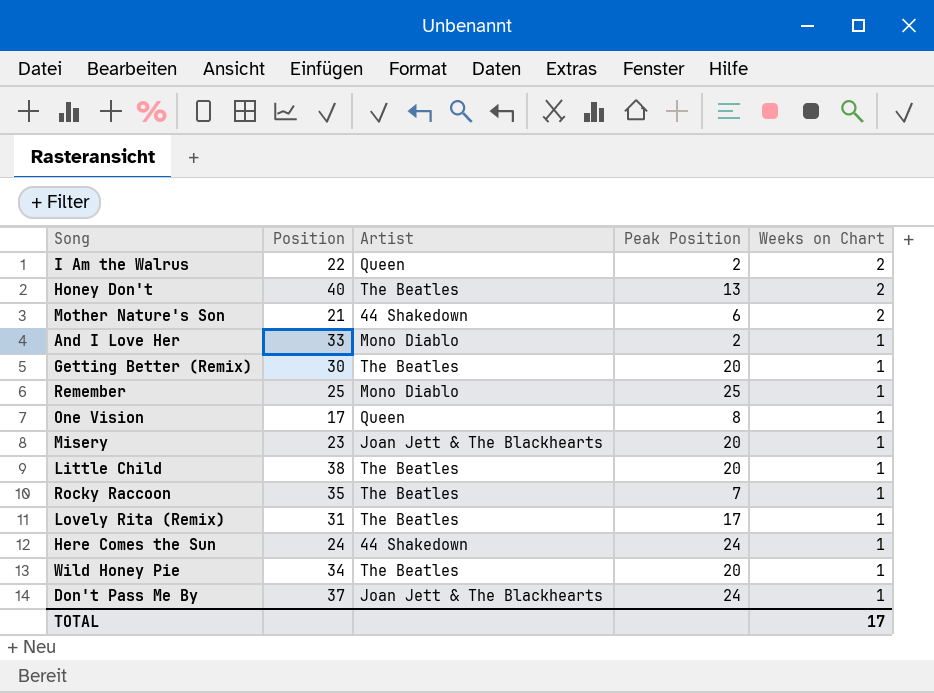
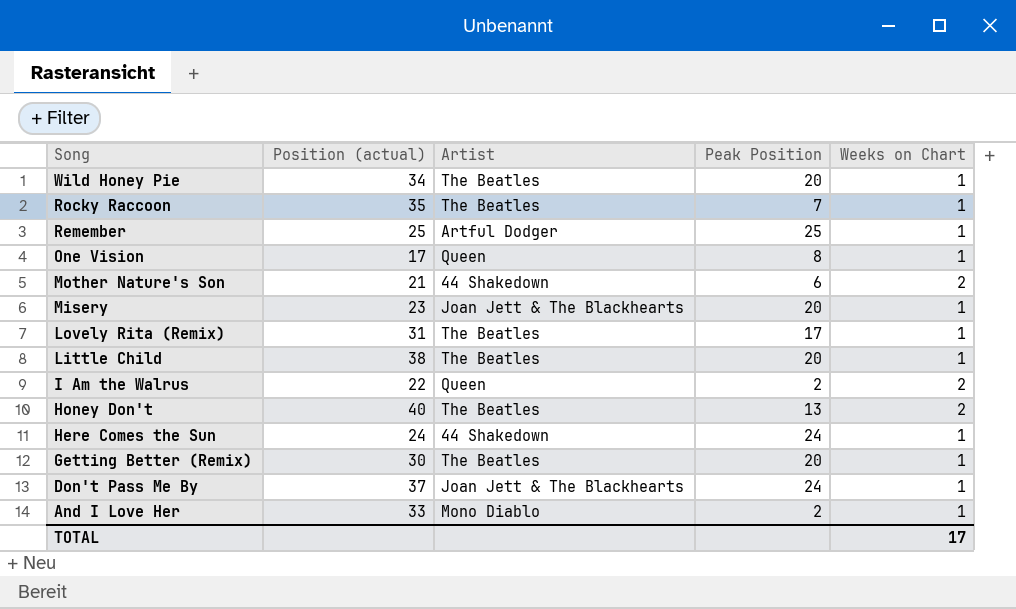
row order: Weeks on Chart descending -> Song descending
column name: Position -> Position (actual)
Remember | Artist: Mono Diablo -> Artful Dodger

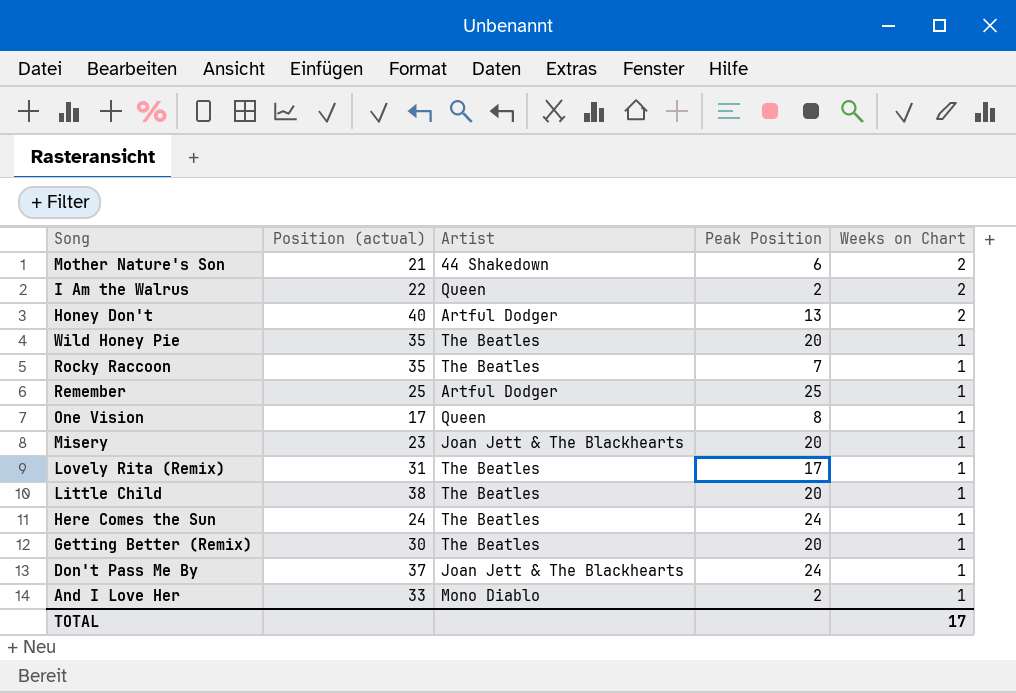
row order: Song descending -> Weeks on Chart descending
Honey Don't | Artist: The Beatles -> Artful Dodger
Wild Honey Pie | Position (actual): 34 -> 35
Here Comes the Sun | Artist: 44 Shakedown -> The Beatles

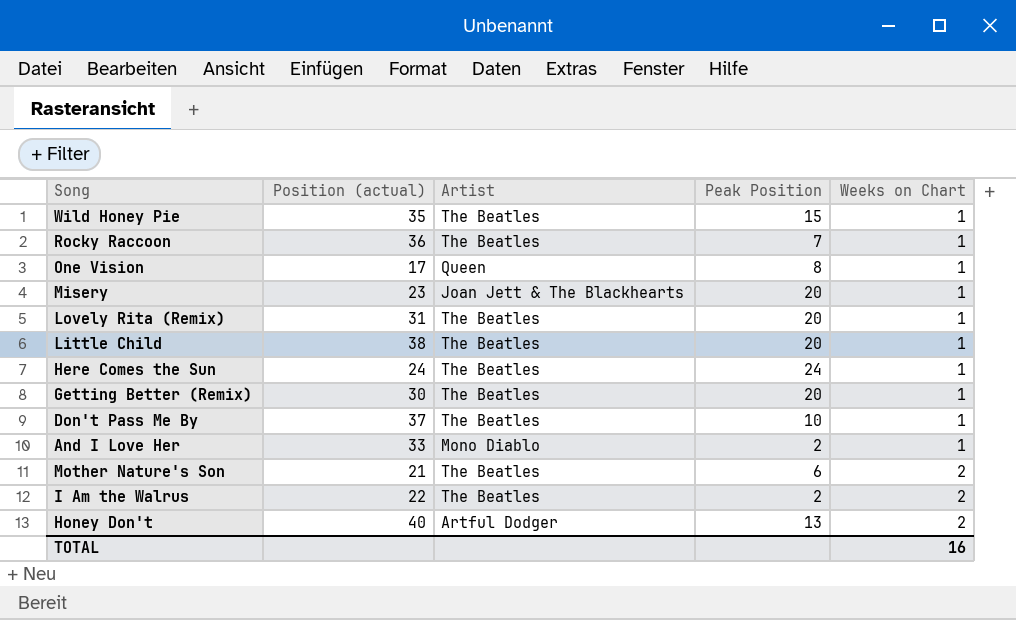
row order: Weeks on Chart descending -> Weeks on Chart ascending
row Remember: 25 | Artful Dodger | 25 | 1 -> none
Wild Honey Pie | Peak Position: 20 -> 15
Rocky Raccoon | Position (actual): 35 -> 36
Lovely Rita (Remix) | Peak Position: 17 -> 20
Don't Pass Me By | Artist: Joan Jett & The Blackhearts -> The Beatles
Don't Pass Me By | Peak Position: 24 -> 10
Mother Nature's Son | Artist: 44 Shakedown -> The Beatles
I Am the Walrus | Artist: Queen -> The Beatles
TOTAL | Weeks on Chart: 17 -> 16

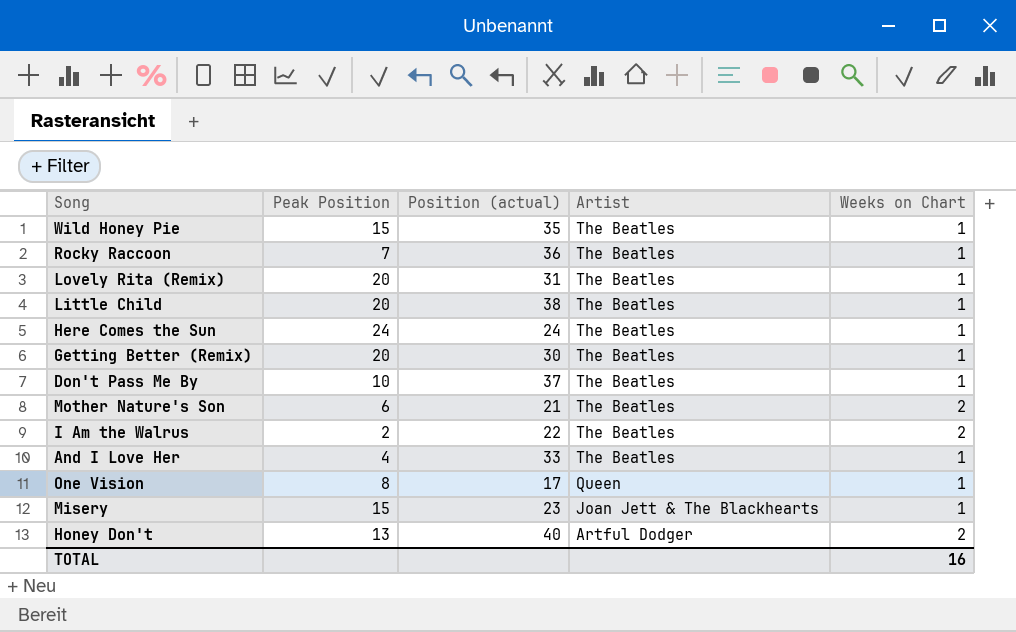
row order: Weeks on Chart ascending -> Artist descending
column Peak Position | position: 4 -> 2
And I Love Her | Peak Position: 2 -> 4
And I Love Her | Artist: Mono Diablo -> The Beatles
Misery | Peak Position: 20 -> 15

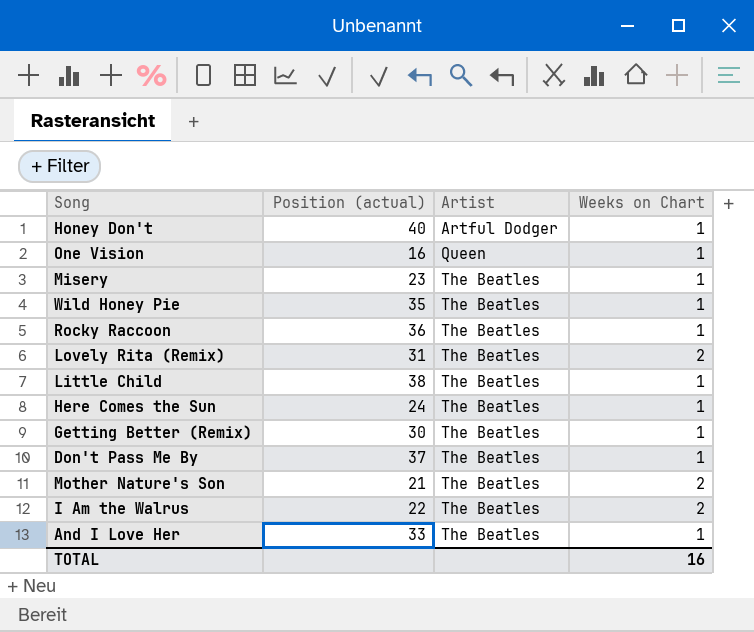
row order: Artist descending -> Artist ascending
column Peak Position | position: 2 -> none
Honey Don't | Weeks on Chart: 2 -> 1
One Vision | Position (actual): 17 -> 16
Misery | Artist: Joan Jett & The Blackhearts -> The Beatles
Lovely Rita (Remix) | Weeks on Chart: 1 -> 2

